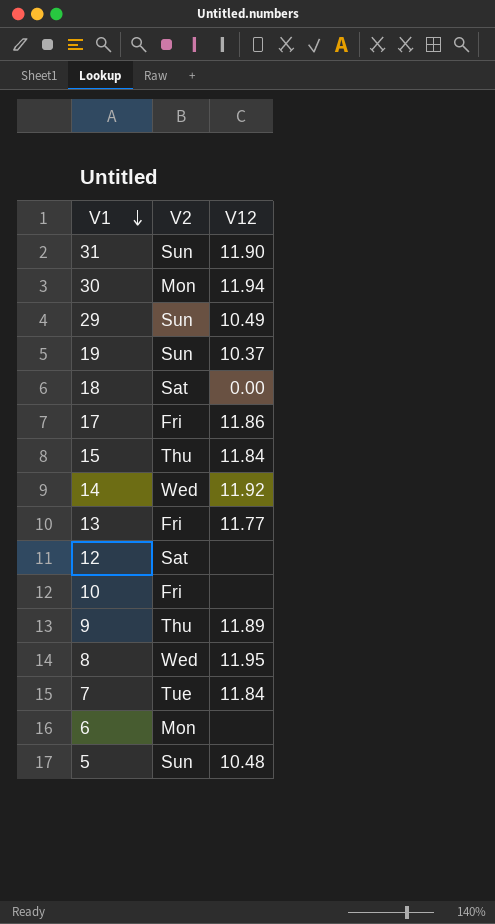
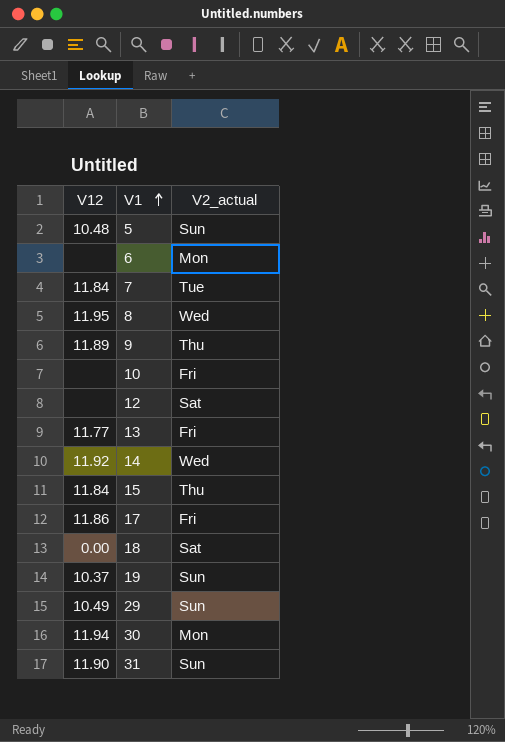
row order: V1 descending -> V1 ascending
column V12 | position: 3 -> 1
column name: V2 -> V2_actual

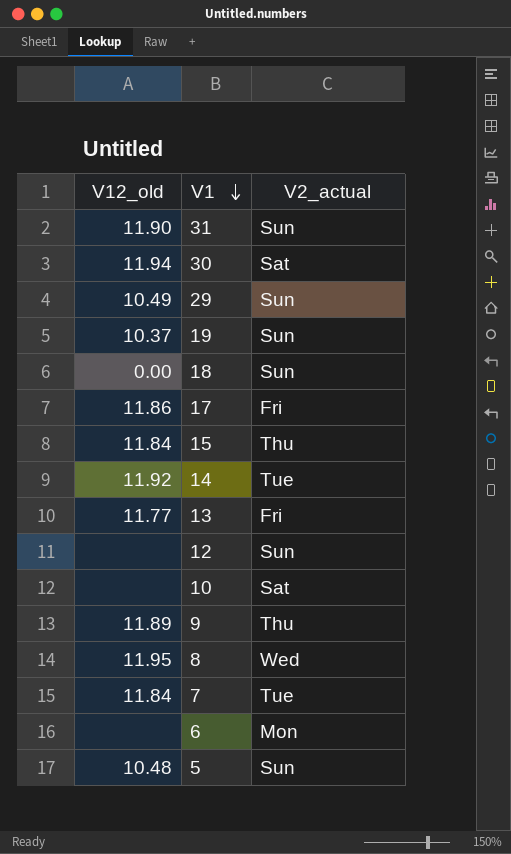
row order: V1 ascending -> V1 descending
column name: V12 -> V12_old
30 | V2_actual: Mon -> Sat
18 | V2_actual: Sat -> Sun
14 | V2_actual: Wed -> Tue
12 | V2_actual: Sat -> Sun
10 | V2_actual: Fri -> Sat

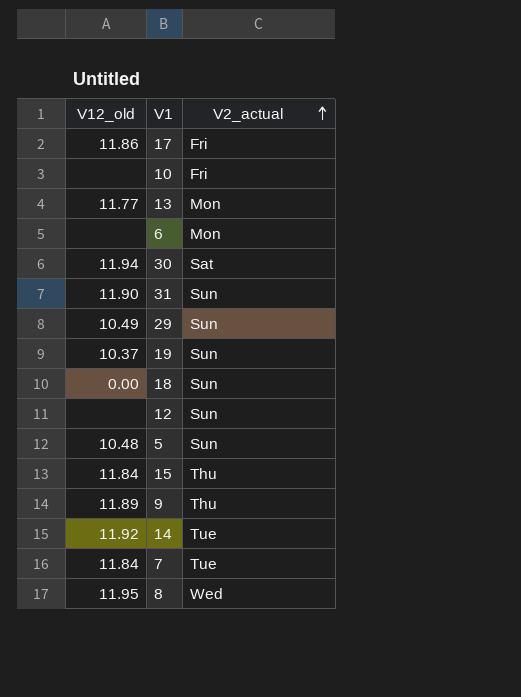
row order: V1 descending -> V2_actual ascending
10 | V2_actual: Sat -> Fri
13 | V2_actual: Fri -> Mon

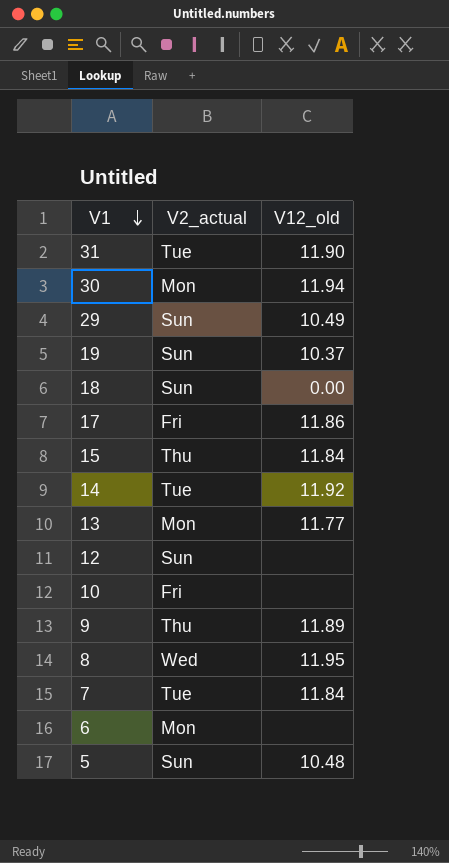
row order: V2_actual ascending -> V1 descending
column V12_old | position: 1 -> 3
31 | V2_actual: Sun -> Tue
30 | V2_actual: Sat -> Mon

